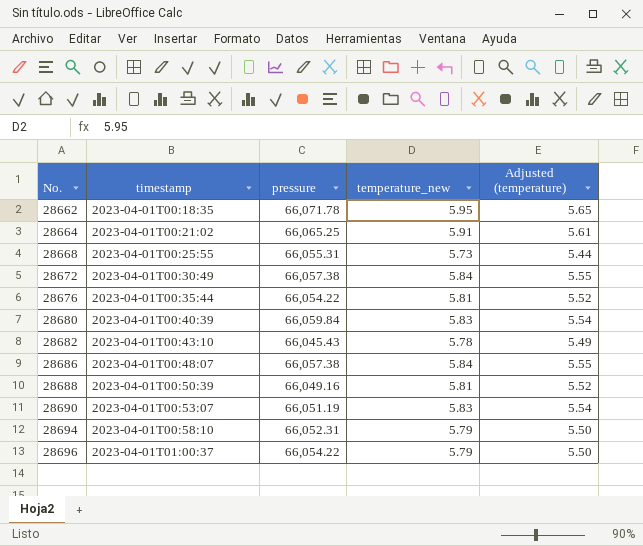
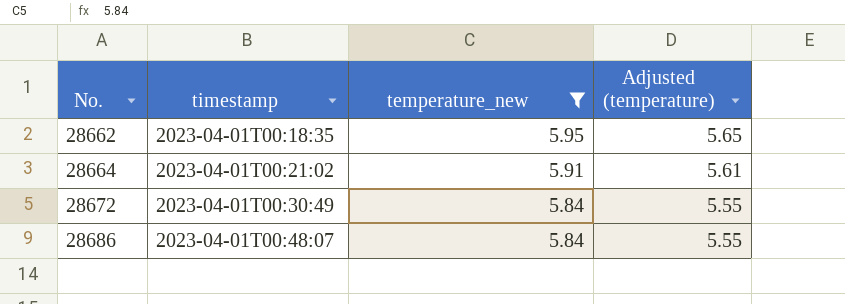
filter: none -> temperature_new >= 5.84
column pressure | position: 3 -> none

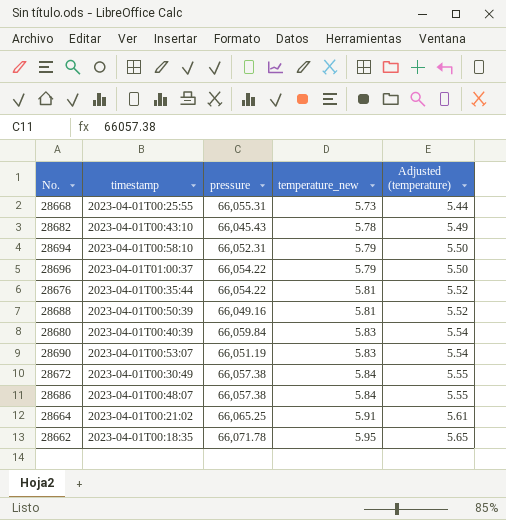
filter: temperature_new >= 5.84 -> none
row order: No. ascending -> temperature_new ascending
column pressure | position: none -> 3

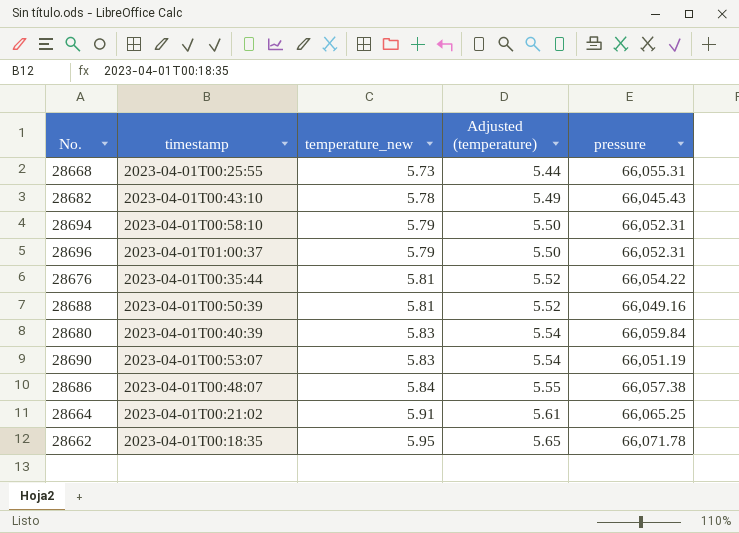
column pressure | position: 3 -> 5
row 28672: 2023-04-01T00:30:49 | 66,057.38 | 5.84 | 5.55 -> none
28696 | pressure: 66,054.22 -> 66,052.31

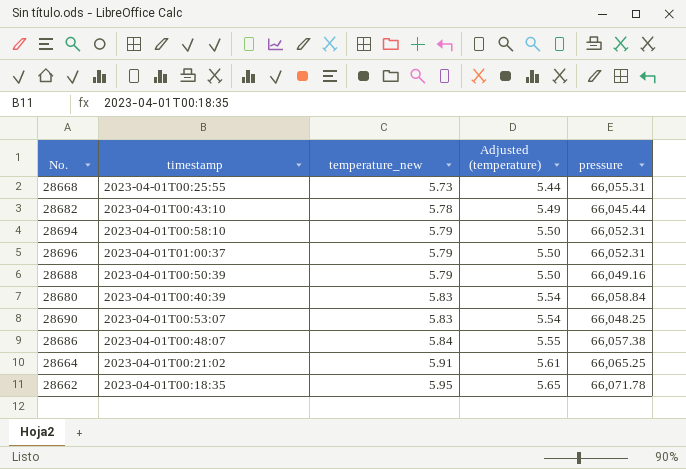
row 28676: 2023-04-01T00:35:44 | 5.81 | 5.52 | 66,054.22 -> none
28682 | pressure: 66,045.43 -> 66,045.44
28688 | temperature_new: 5.81 -> 5.79
28688 | Adjusted (temperature): 5.52 -> 5.50
28680 | pressure: 66,059.84 -> 66,058.84
28690 | pressure: 66,051.19 -> 66,048.25

